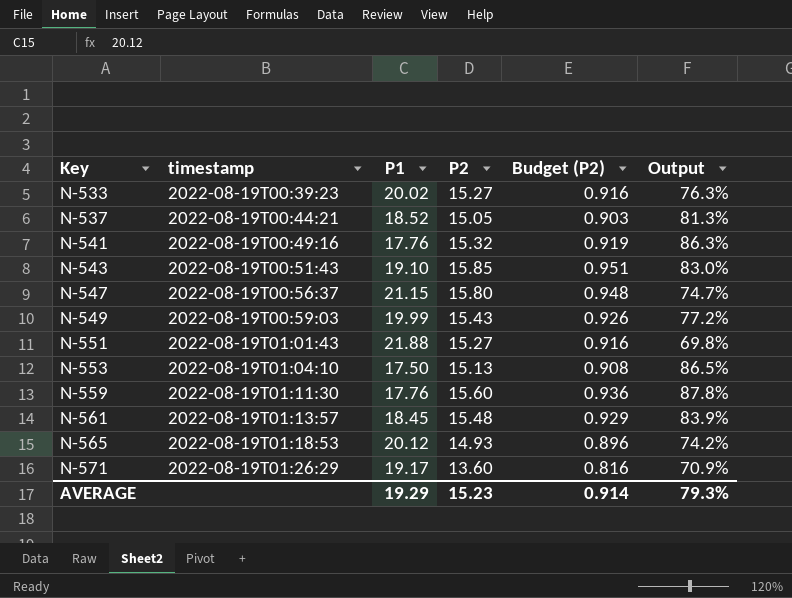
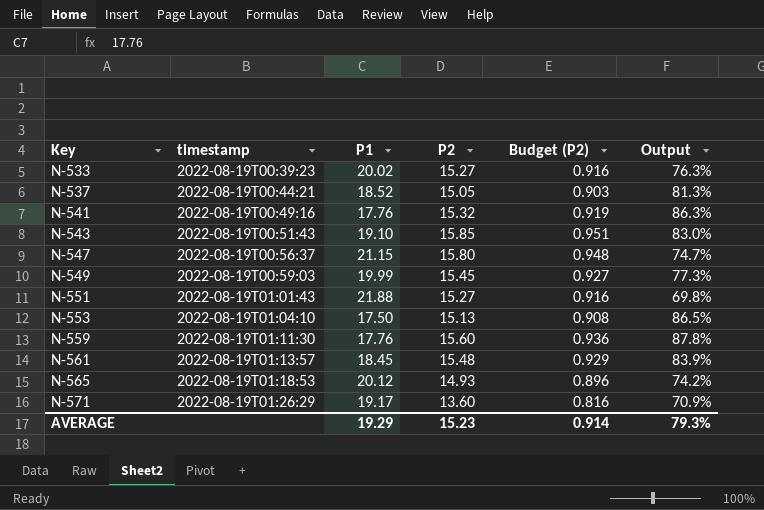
N-549 | P2: 15.43 -> 15.45
N-549 | Budget (P2): 0.926 -> 0.927
N-549 | Output: 77.2% -> 77.3%

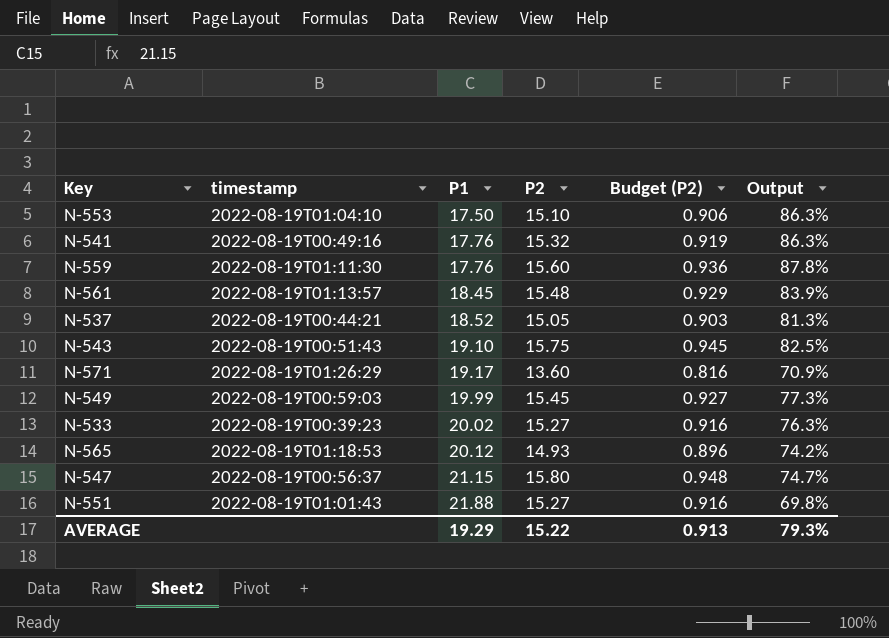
row order: Key ascending -> P1 ascending
N-553 | P2: 15.13 -> 15.10
N-553 | Budget (P2): 0.908 -> 0.906
N-553 | Output: 86.5% -> 86.3%
N-543 | P2: 15.85 -> 15.75
N-543 | Budget (P2): 0.951 -> 0.945
N-543 | Output: 83.0% -> 82.5%
AVERAGE | P2: 15.23 -> 15.22
AVERAGE | Budget (P2): 0.914 -> 0.913

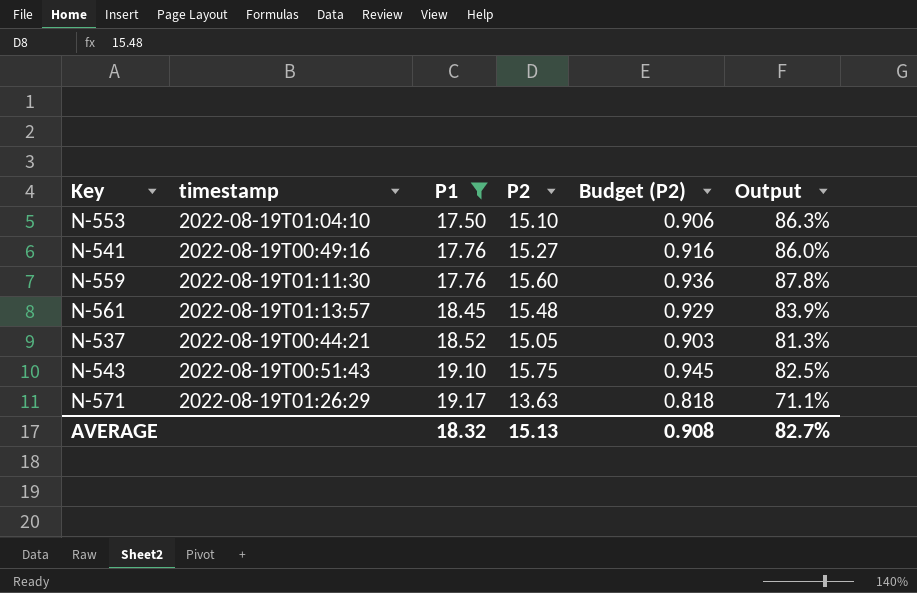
filter: none -> P1 <= 19.17
N-541 | P2: 15.32 -> 15.27
N-541 | Budget (P2): 0.919 -> 0.916
N-541 | Output: 86.3% -> 86.0%
N-571 | P2: 13.60 -> 13.63
N-571 | Budget (P2): 0.816 -> 0.818
N-571 | Output: 70.9% -> 71.1%
AVERAGE | P1: 19.29 -> 18.32
AVERAGE | P2: 15.22 -> 15.13
AVERAGE | Budget (P2): 0.913 -> 0.908
AVERAGE | Output: 79.3% -> 82.7%

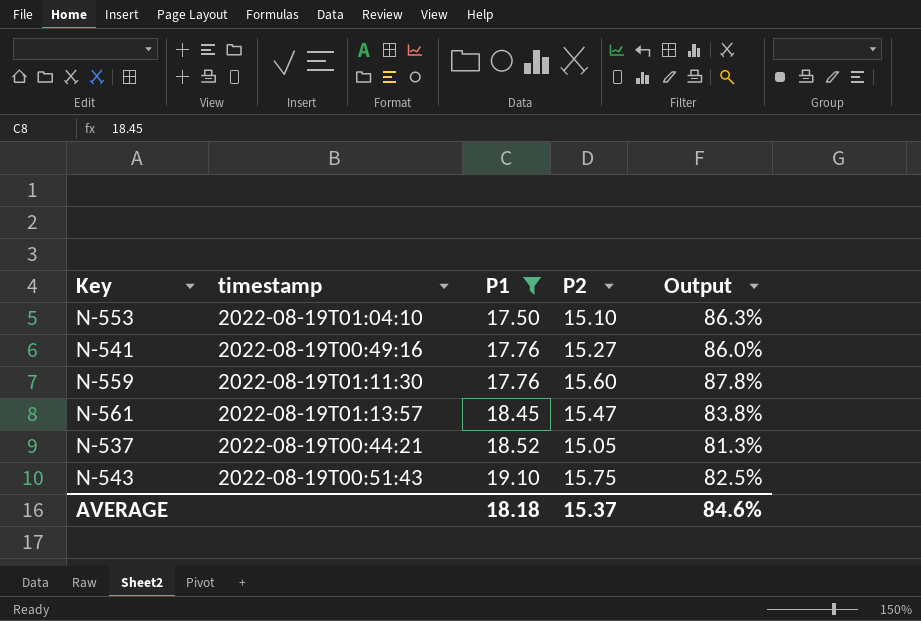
column Budget (P2) | formula: [P2] * 0.06 -> none
row N-571: 2022-08-19T01:26:29 | 19.17 | 13.63 | 0.818 | 71.1% -> none
N-561 | P2: 15.48 -> 15.47
N-561 | Output: 83.9% -> 83.8%
AVERAGE | P1: 18.32 -> 18.18
AVERAGE | P2: 15.13 -> 15.37
AVERAGE | Output: 82.7% -> 84.6%

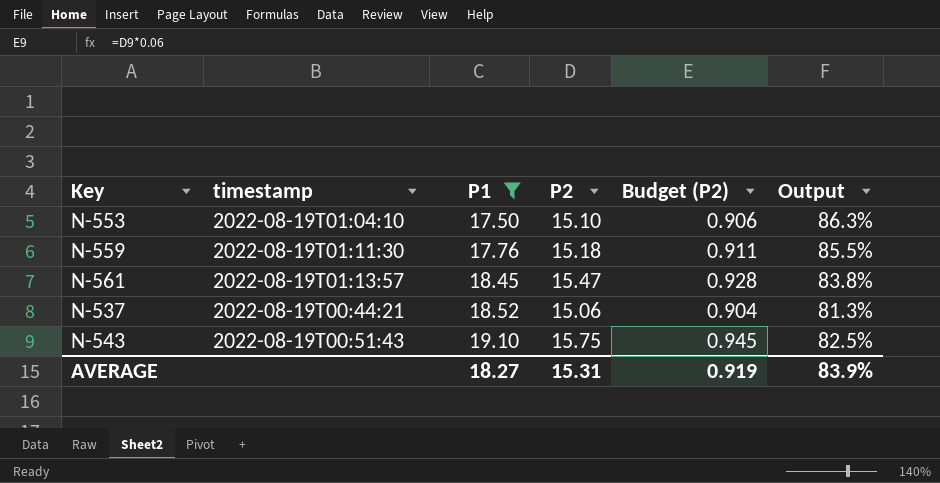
column Budget (P2) | formula: none -> [P2] * 0.06
row N-541: 2022-08-19T00:49:16 | 17.76 | 15.27 | 86.0% -> none
N-559 | P2: 15.60 -> 15.18
N-559 | Output: 87.8% -> 85.5%
N-537 | P2: 15.05 -> 15.06
AVERAGE | P1: 18.18 -> 18.27
AVERAGE | P2: 15.37 -> 15.31
AVERAGE | Output: 84.6% -> 83.9%

